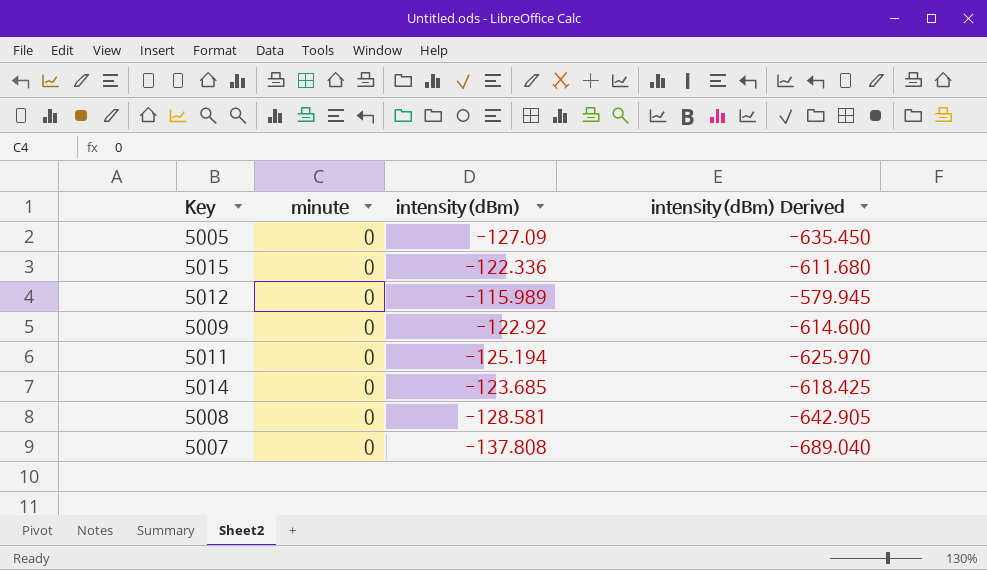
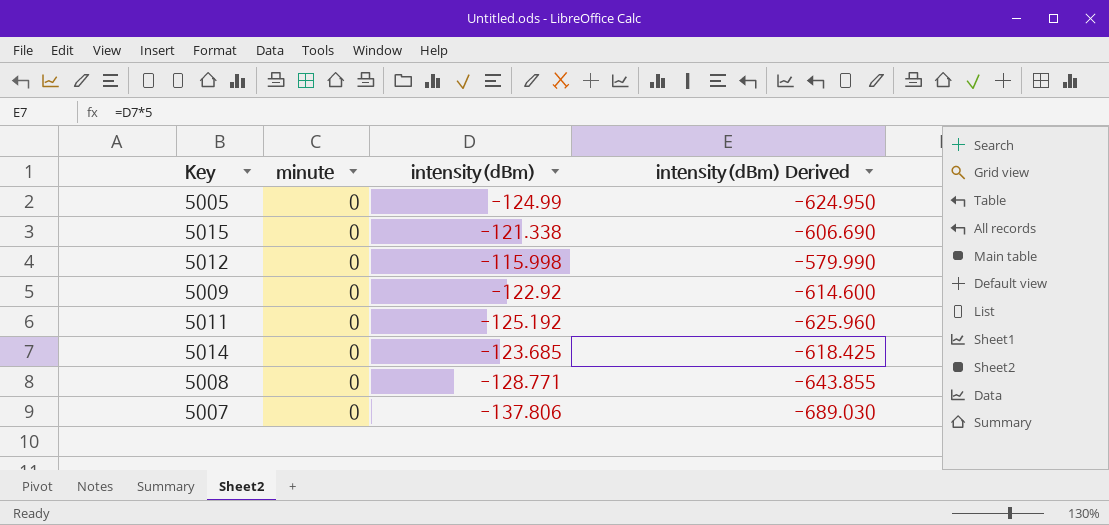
5005 | intensity(dBm): -127.09 -> -124.99
5005 | intensity(dBm) Derived: -635.450 -> -624.950
5015 | intensity(dBm): -122.336 -> -121.338
5015 | intensity(dBm) Derived: -611.680 -> -606.690
5012 | intensity(dBm): -115.989 -> -115.998
5012 | intensity(dBm) Derived: -579.945 -> -579.990
5011 | intensity(dBm): -125.194 -> -125.192
5011 | intensity(dBm) Derived: -625.970 -> -625.960
5008 | intensity(dBm): -128.581 -> -128.771
5008 | intensity(dBm) Derived: -642.905 -> -643.855
5007 | intensity(dBm): -137.808 -> -137.806
5007 | intensity(dBm) Derived: -689.040 -> -689.030

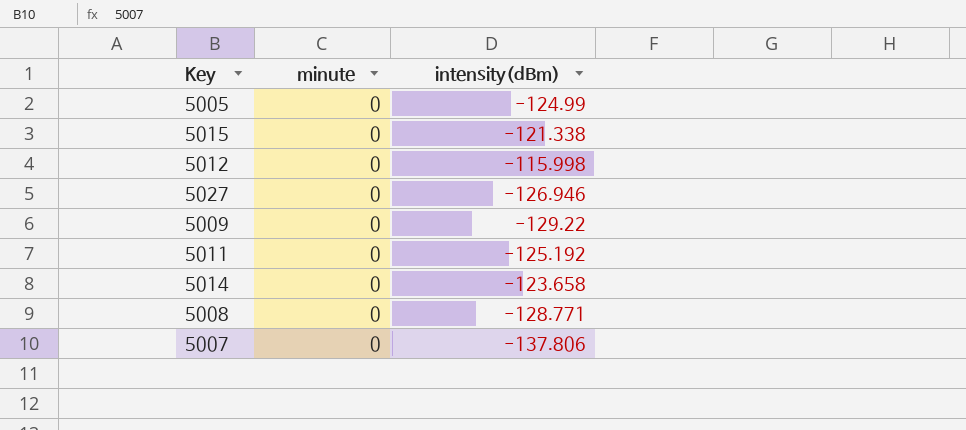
column intensity(dBm) Derived | formula: [intensity(dBm)] * 5 -> none
row 5027: none -> 0 | -126.946
5009 | intensity(dBm): -122.92 -> -129.22
5014 | intensity(dBm): -123.685 -> -123.658

